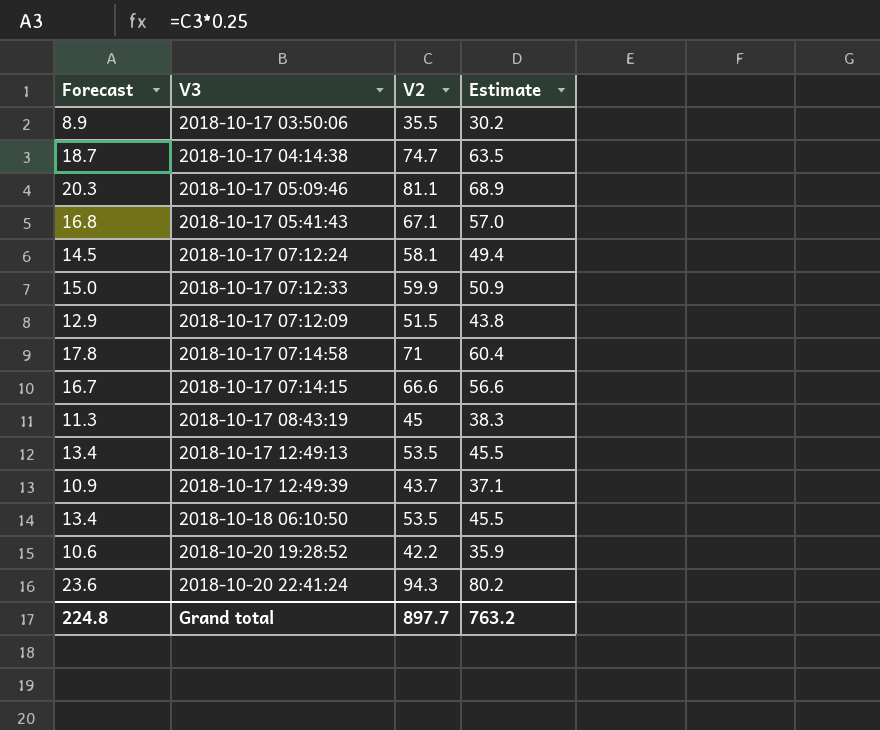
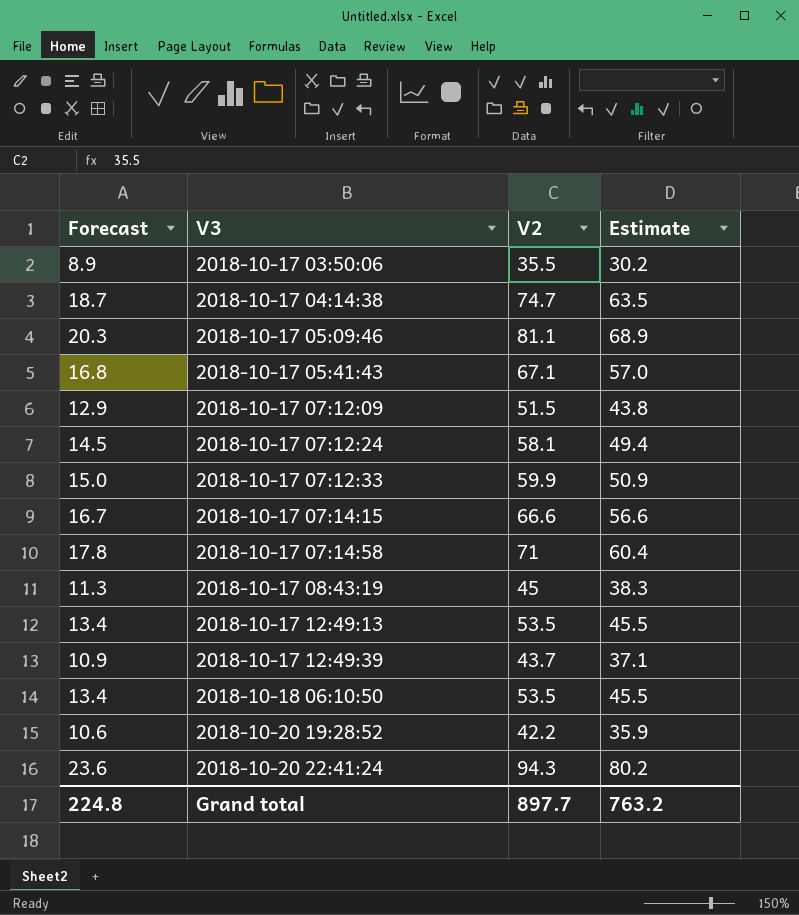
row order: none -> V3 ascending

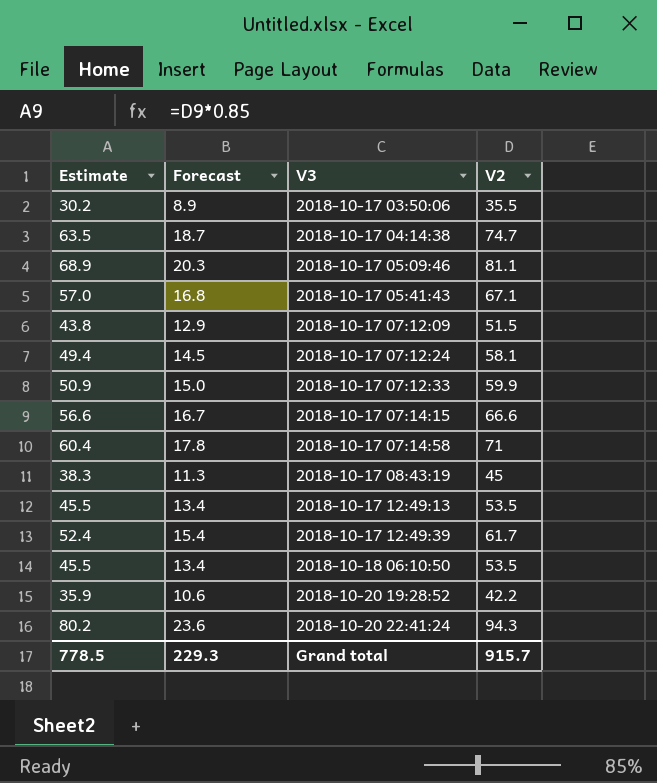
column Estimate | position: 4 -> 1
2018-10-17 12:49:39 | Estimate: 37.1 -> 52.4
2018-10-17 12:49:39 | Forecast: 10.9 -> 15.4
2018-10-17 12:49:39 | V2: 43.7 -> 61.7
Grand total | Estimate: 763.2 -> 778.5
Grand total | Forecast: 224.8 -> 229.3
Grand total | V2: 897.7 -> 915.7

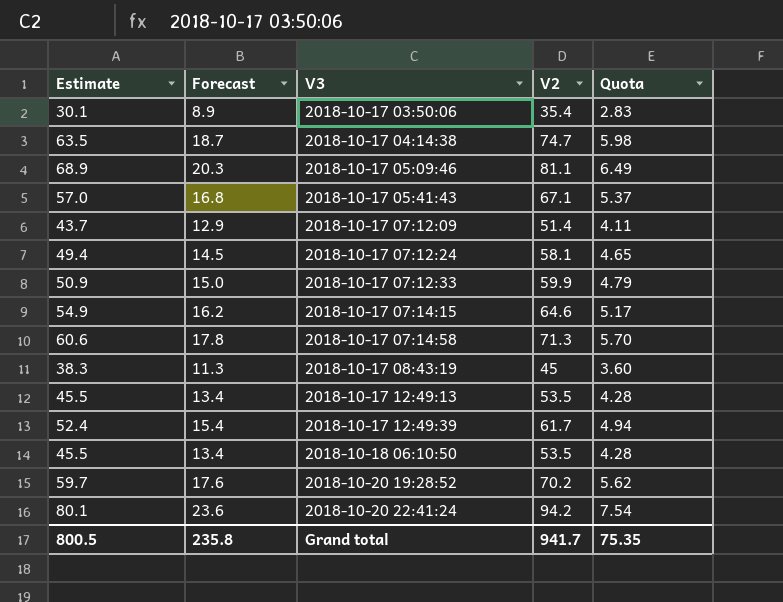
column Quota | formula: none -> [V2] * 0.08
2018-10-17 03:50:06 | Estimate: 30.2 -> 30.1
2018-10-17 03:50:06 | V2: 35.5 -> 35.4
2018-10-17 07:12:09 | Estimate: 43.8 -> 43.7
2018-10-17 07:12:09 | V2: 51.5 -> 51.4
2018-10-17 07:14:15 | Estimate: 56.6 -> 54.9
2018-10-17 07:14:15 | Forecast: 16.7 -> 16.2
2018-10-17 07:14:15 | V2: 66.6 -> 64.6
2018-10-17 07:14:58 | Estimate: 60.4 -> 60.6
2018-10-17 07:14:58 | V2: 71 -> 71.3
2018-10-20 19:28:52 | Estimate: 35.9 -> 59.7
2018-10-20 19:28:52 | Forecast: 10.6 -> 17.6
2018-10-20 19:28:52 | V2: 42.2 -> 70.2
2018-10-20 22:41:24 | Estimate: 80.2 -> 80.1
2018-10-20 22:41:24 | V2: 94.3 -> 94.2
Grand total | Estimate: 778.5 -> 800.5
Grand total | Forecast: 229.3 -> 235.8
Grand total | V2: 915.7 -> 941.7

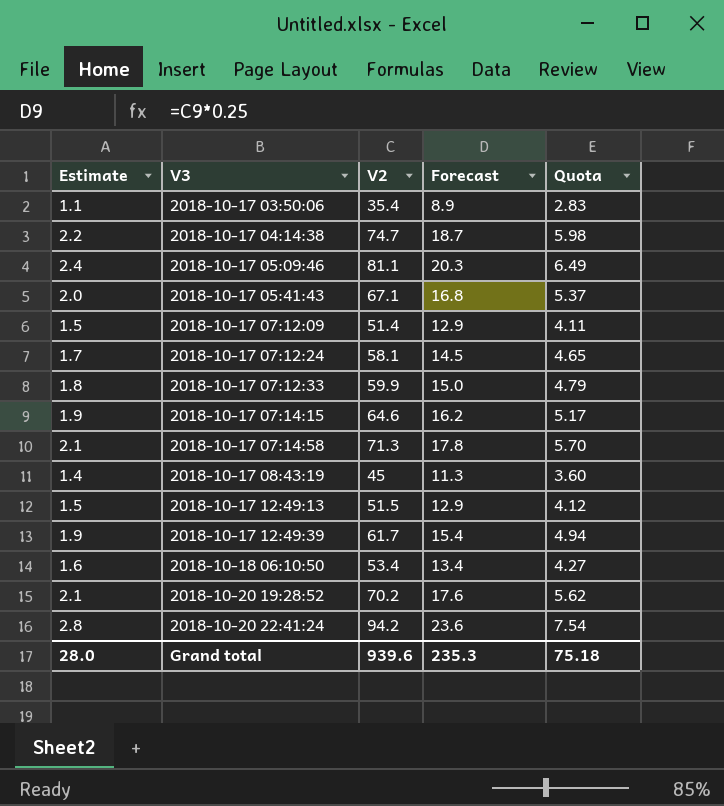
column Estimate | formula: [V2] * 0.85 -> [V2] * 0.03
column Forecast | position: 2 -> 4
2018-10-17 12:49:13 | V2: 53.5 -> 51.5
2018-10-17 12:49:13 | Forecast: 13.4 -> 12.9
2018-10-17 12:49:13 | Quota: 4.28 -> 4.12
2018-10-18 06:10:50 | V2: 53.5 -> 53.4
2018-10-18 06:10:50 | Quota: 4.28 -> 4.27
Grand total | Estimate: 800.5 -> 28.0
Grand total | V2: 941.7 -> 939.6
Grand total | Forecast: 235.8 -> 235.3
Grand total | Quota: 75.35 -> 75.18

